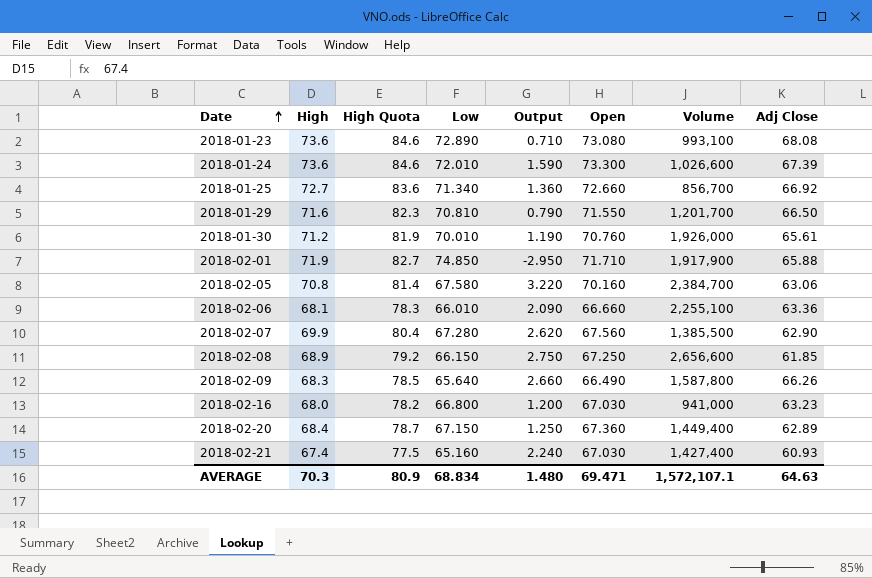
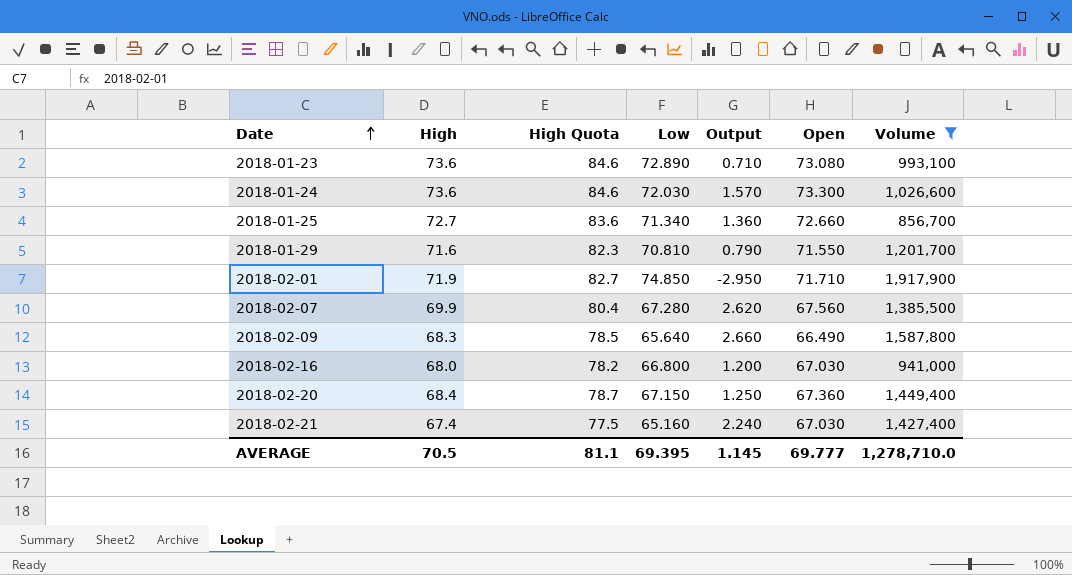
filter: none -> Volume <= 1,917,900
column Adj Close | position: 8 -> none
2018-01-24 | Low: 72.010 -> 72.030
2018-01-24 | Output: 1.590 -> 1.570
AVERAGE | High: 70.3 -> 70.5
AVERAGE | High Quota: 80.9 -> 81.1
AVERAGE | Low: 68.834 -> 69.395
AVERAGE | Output: 1.480 -> 1.145
AVERAGE | Open: 69.471 -> 69.777
AVERAGE | Volume: 1,572,107.1 -> 1,278,710.0

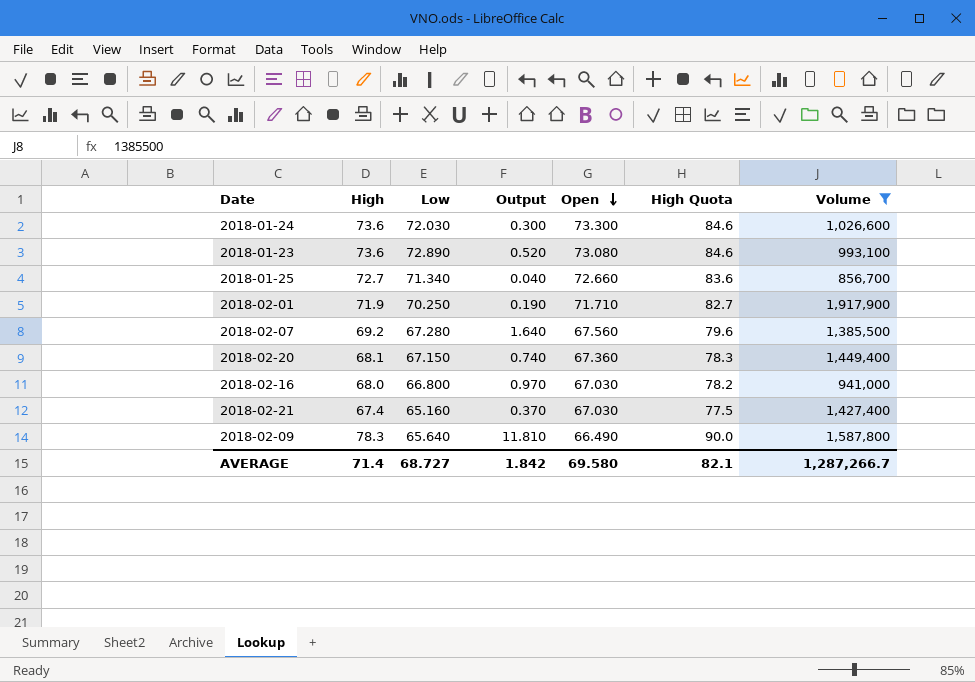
row order: Date ascending -> Open descending
column Output | formula: [High] - [Low] -> [High] - [Open]
column High Quota | position: 3 -> 6
row 2018-01-29: 71.6 | 82.3 | 70.810 | 0.790 | 71.550 | 1,201,700 -> none
2018-02-01 | Low: 74.850 -> 70.250
2018-02-07 | High: 69.9 -> 69.2
2018-02-07 | High Quota: 80.4 -> 79.6
2018-02-20 | High: 68.4 -> 68.1
2018-02-20 | High Quota: 78.7 -> 78.3
2018-02-09 | High: 68.3 -> 78.3
2018-02-09 | High Quota: 78.5 -> 90.0
AVERAGE | High: 70.5 -> 71.4
AVERAGE | Low: 69.395 -> 68.727
AVERAGE | Output: 1.145 -> 1.842
AVERAGE | Open: 69.777 -> 69.580
AVERAGE | High Quota: 81.1 -> 82.1
AVERAGE | Volume: 1,278,710.0 -> 1,287,266.7

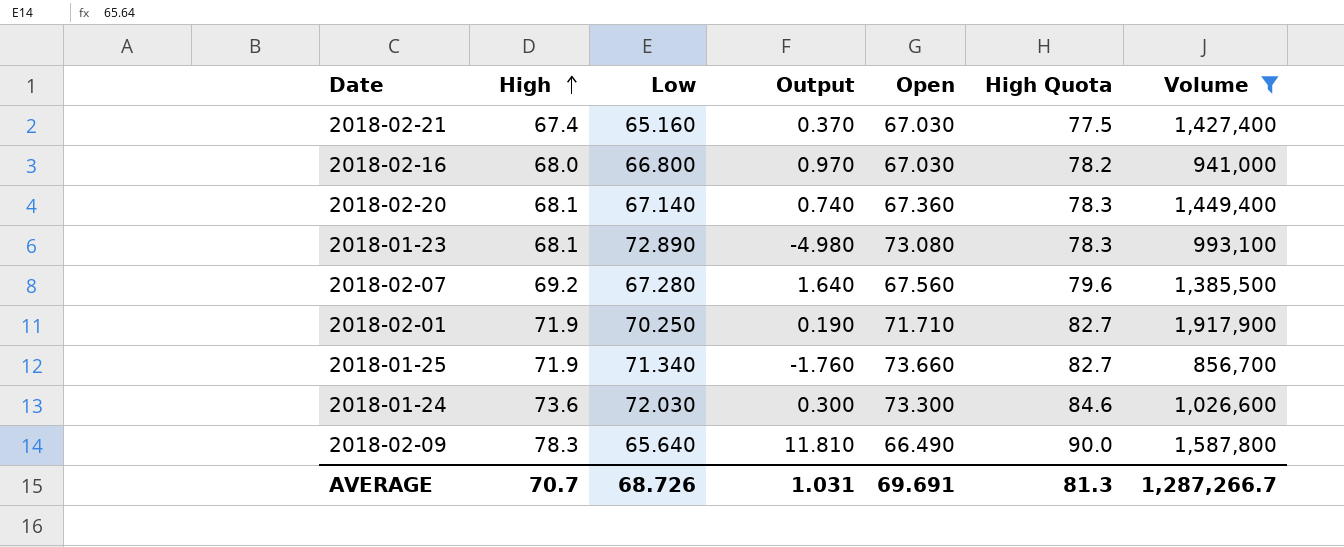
row order: Open descending -> High ascending
2018-02-20 | Low: 67.150 -> 67.140
2018-01-23 | High: 73.6 -> 68.1
2018-01-23 | Output: 0.520 -> -4.980
2018-01-23 | High Quota: 84.6 -> 78.3
2018-01-25 | High: 72.7 -> 71.9
2018-01-25 | Output: 0.040 -> -1.760
2018-01-25 | Open: 72.660 -> 73.660
2018-01-25 | High Quota: 83.6 -> 82.7
AVERAGE | High: 71.4 -> 70.7
AVERAGE | Low: 68.727 -> 68.726
AVERAGE | Output: 1.842 -> 1.031
AVERAGE | Open: 69.580 -> 69.691
AVERAGE | High Quota: 82.1 -> 81.3

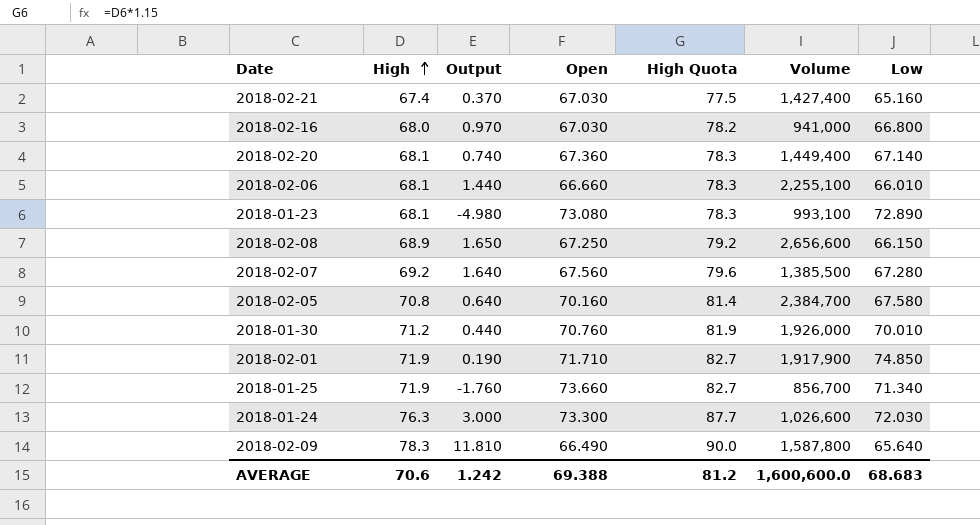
filter: Volume <= 1,917,900 -> none
column Low | position: 3 -> 7
2018-02-01 | Low: 70.250 -> 74.850
2018-01-24 | High: 73.6 -> 76.3
2018-01-24 | Output: 0.300 -> 3.000
2018-01-24 | High Quota: 84.6 -> 87.7
AVERAGE | High: 70.7 -> 70.6
AVERAGE | Output: 1.031 -> 1.242
AVERAGE | Open: 69.691 -> 69.388
AVERAGE | High Quota: 81.3 -> 81.2
AVERAGE | Volume: 1,287,266.7 -> 1,600,600.0
AVERAGE | Low: 68.726 -> 68.683

